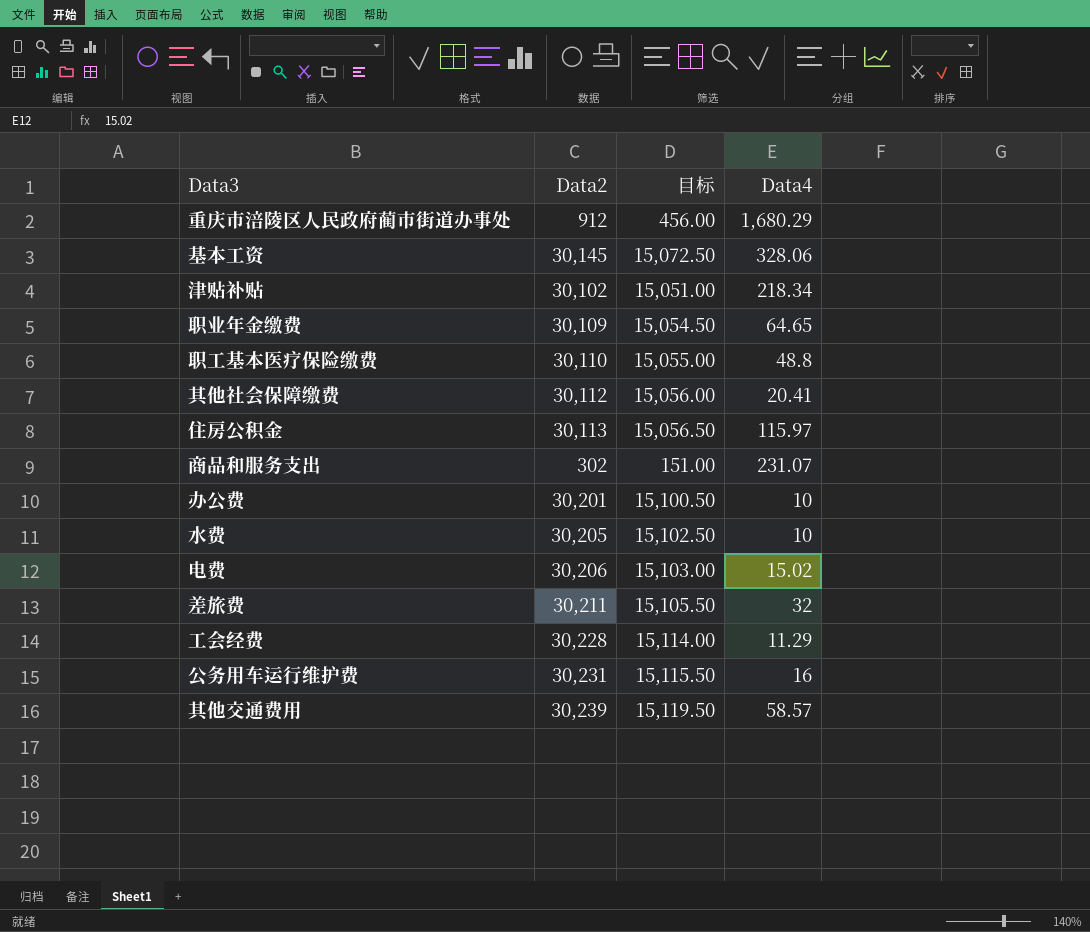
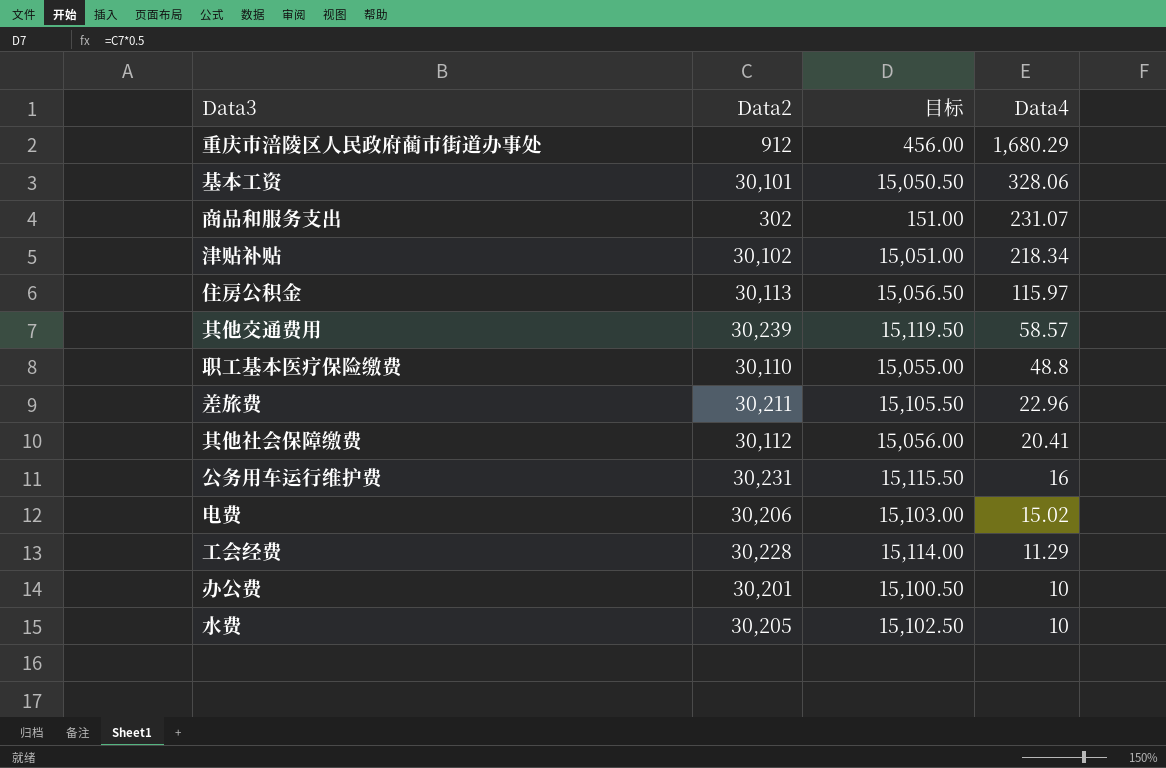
row order: none -> Data4 descending
row 职业年金缴费: 30,109 | 15,054.50 | 64.65 -> none
基本工资 | Data2: 30,145 -> 30,101
基本工资 | 目标: 15,072.50 -> 15,050.50
差旅费 | Data4: 32 -> 22.96

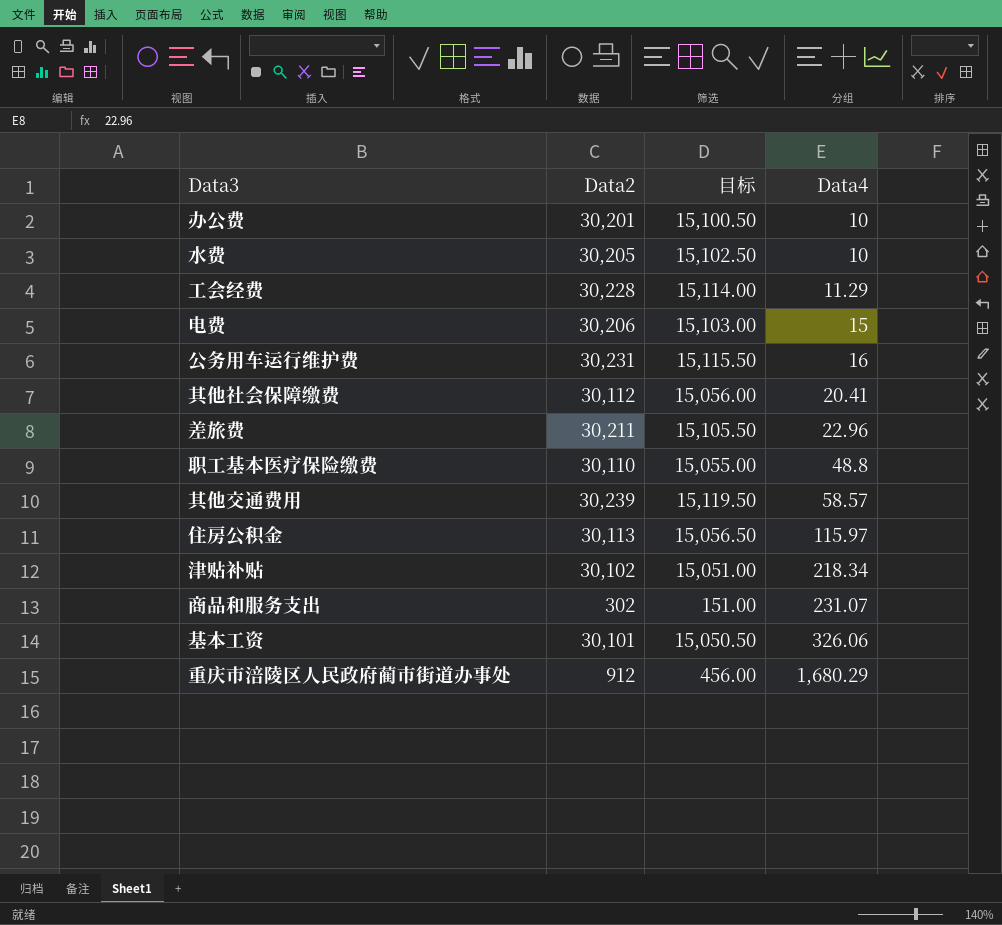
row order: Data4 descending -> Data4 ascending
电费 | Data4: 15.02 -> 15
基本工资 | Data4: 328.06 -> 326.06

